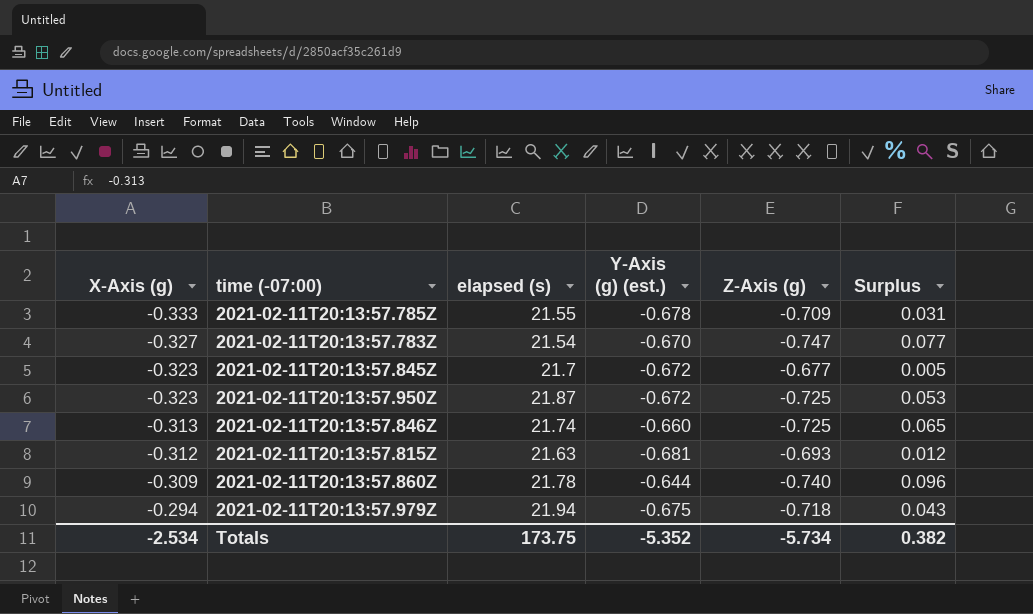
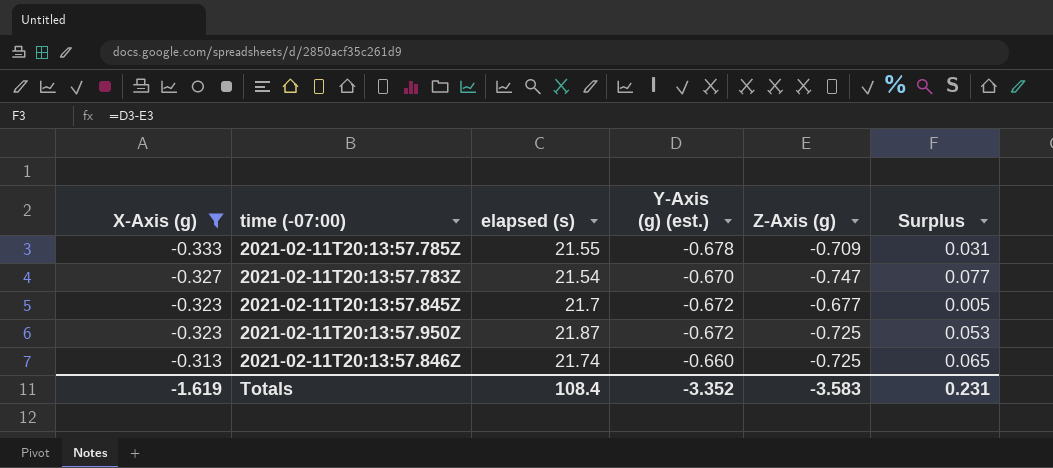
filter: none -> X-Axis (g) <= -0.313
Totals | X-Axis (g): -2.534 -> -1.619
Totals | elapsed (s): 173.75 -> 108.4
Totals | Y-Axis (g) (est.): -5.352 -> -3.352
Totals | Z-Axis (g): -5.734 -> -3.583
Totals | Surplus: 0.382 -> 0.231

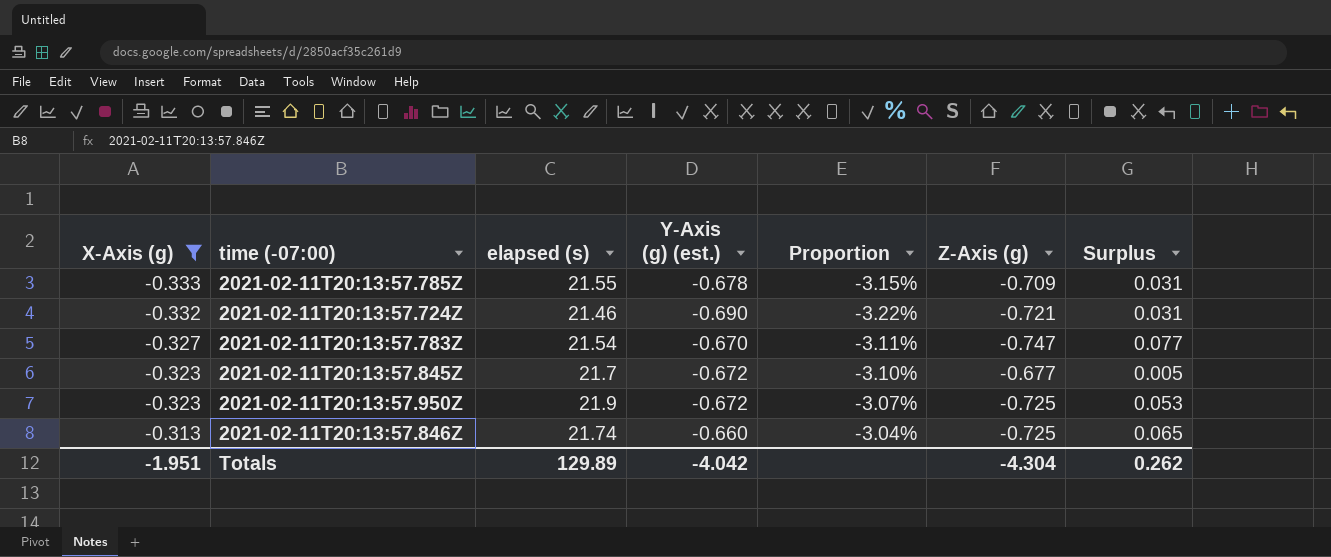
column Proportion | formula: none -> [Y-Axis (g) (est.)] / [elapsed (s)]
row 2021-02-11T20:13:57.724Z: none -> -0.332 | 21.46 | -0.690 | -3.22% | -0.721 | 0.031
2021-02-11T20:13:57.950Z | elapsed (s): 21.87 -> 21.9
Totals | X-Axis (g): -1.619 -> -1.951
Totals | elapsed (s): 108.4 -> 129.89
Totals | Y-Axis (g) (est.): -3.352 -> -4.042
Totals | Z-Axis (g): -3.583 -> -4.304
Totals | Surplus: 0.231 -> 0.262

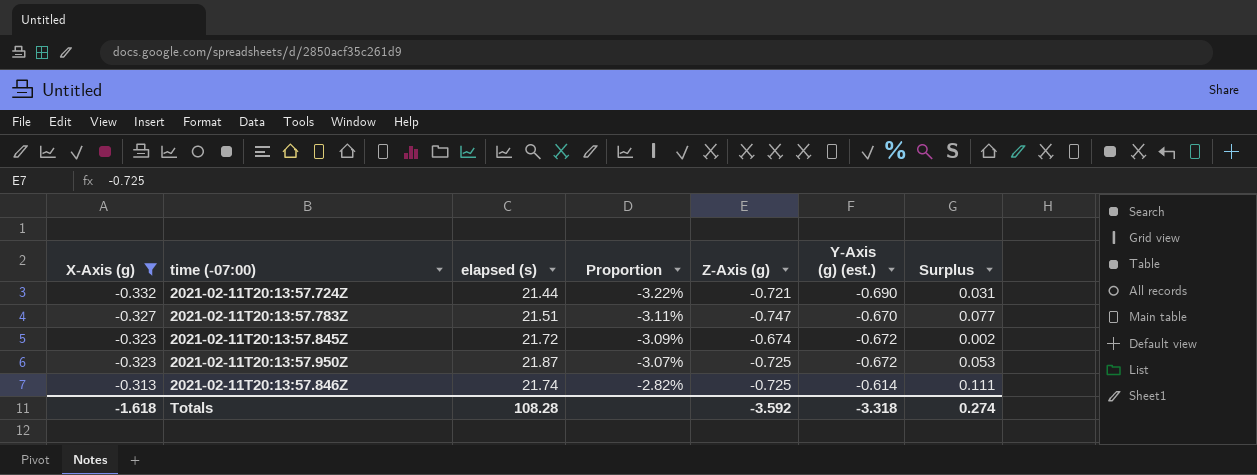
column Y-Axis (g) (est.) | position: 4 -> 6
row 2021-02-11T20:13:57.785Z: -0.333 | 21.55 | -0.678 | -3.15% | -0.709 | 0.031 -> none
2021-02-11T20:13:57.724Z | elapsed (s): 21.46 -> 21.44
2021-02-11T20:13:57.783Z | elapsed (s): 21.54 -> 21.51
2021-02-11T20:13:57.845Z | elapsed (s): 21.7 -> 21.72
2021-02-11T20:13:57.845Z | Proportion: -3.10% -> -3.09%
2021-02-11T20:13:57.845Z | Z-Axis (g): -0.677 -> -0.674
2021-02-11T20:13:57.845Z | Surplus: 0.005 -> 0.002
2021-02-11T20:13:57.950Z | elapsed (s): 21.9 -> 21.87
2021-02-11T20:13:57.846Z | Proportion: -3.04% -> -2.82%
2021-02-11T20:13:57.846Z | Y-Axis (g) (est.): -0.660 -> -0.614
2021-02-11T20:13:57.846Z | Surplus: 0.065 -> 0.111
Totals | X-Axis (g): -1.951 -> -1.618
Totals | elapsed (s): 129.89 -> 108.28
Totals | Z-Axis (g): -4.304 -> -3.592
Totals | Y-Axis (g) (est.): -4.042 -> -3.318
Totals | Surplus: 0.262 -> 0.274

